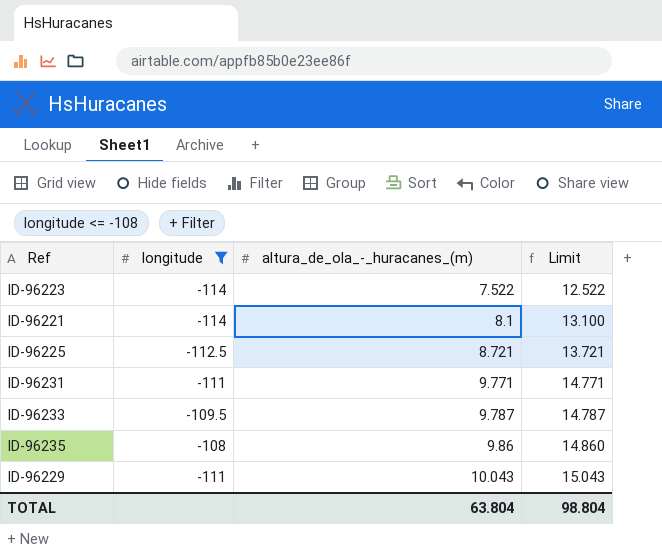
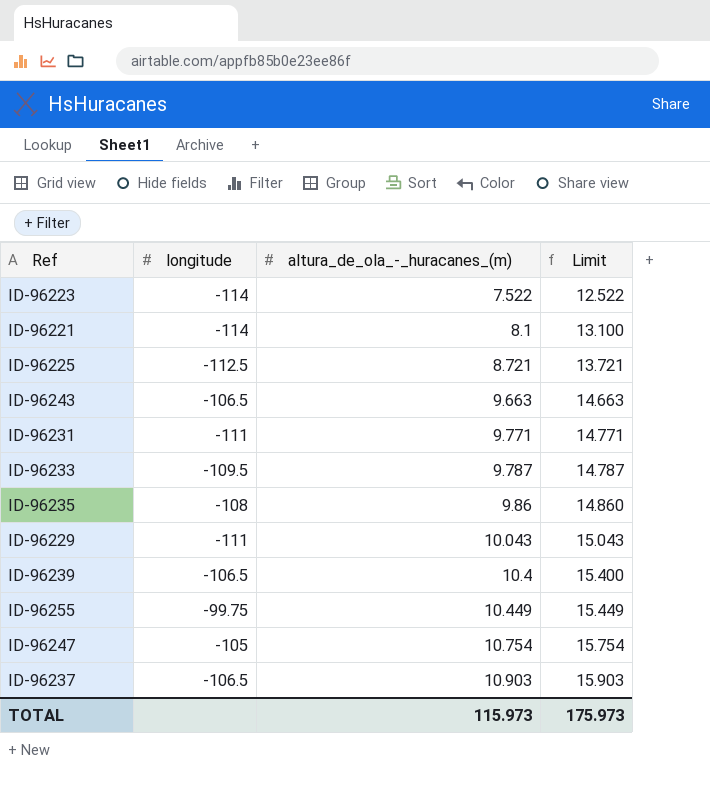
filter: longitude <= -108 -> none
TOTAL | altura_de_ola_-_huracanes_(m): 63.804 -> 115.973
TOTAL | Limit: 98.804 -> 175.973

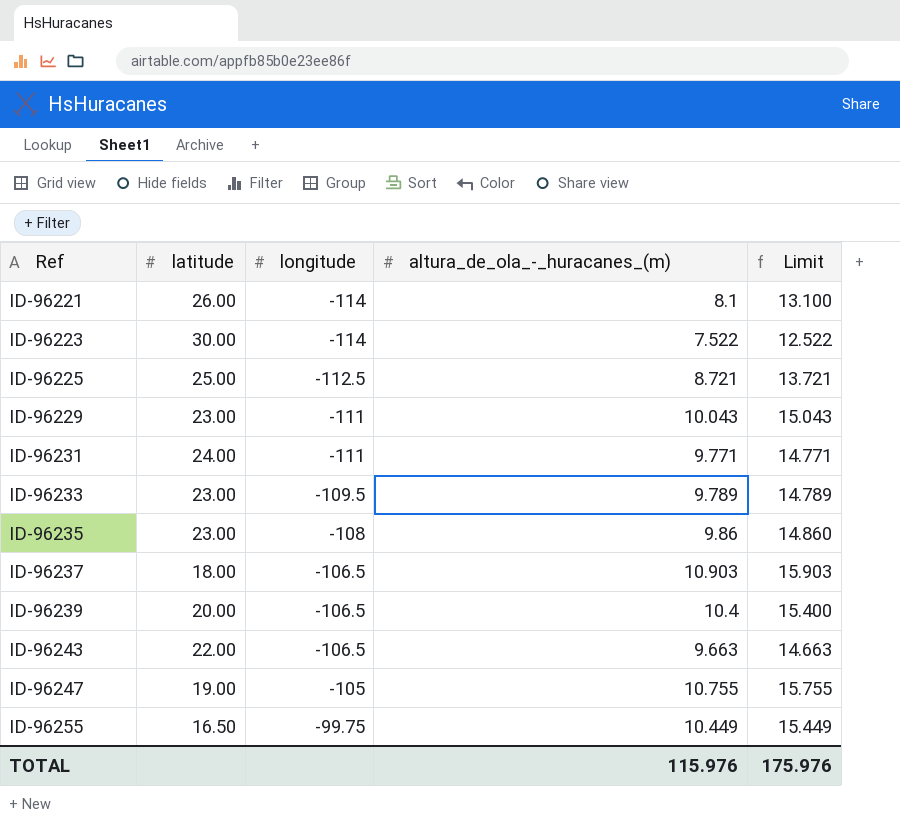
row order: altura_de_ola_-_huracanes_(m) ascending -> Ref ascending
column latitude | position: none -> 2
ID-96233 | altura_de_ola_-_huracanes_(m): 9.787 -> 9.789
ID-96233 | Limit: 14.787 -> 14.789
ID-96247 | altura_de_ola_-_huracanes_(m): 10.754 -> 10.755
ID-96247 | Limit: 15.754 -> 15.755
TOTAL | altura_de_ola_-_huracanes_(m): 115.973 -> 115.976
TOTAL | Limit: 175.973 -> 175.976

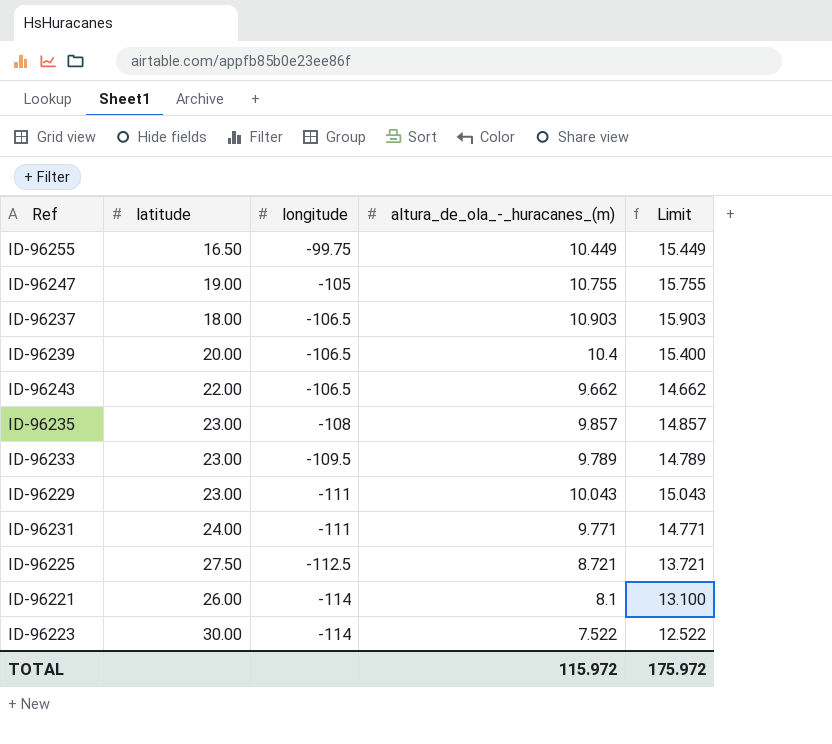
row order: Ref ascending -> longitude descending
ID-96243 | altura_de_ola_-_huracanes_(m): 9.663 -> 9.662
ID-96243 | Limit: 14.663 -> 14.662
ID-96235 | altura_de_ola_-_huracanes_(m): 9.86 -> 9.857
ID-96235 | Limit: 14.860 -> 14.857
ID-96225 | latitude: 25.00 -> 27.50
TOTAL | altura_de_ola_-_huracanes_(m): 115.976 -> 115.972
TOTAL | Limit: 175.976 -> 175.972

